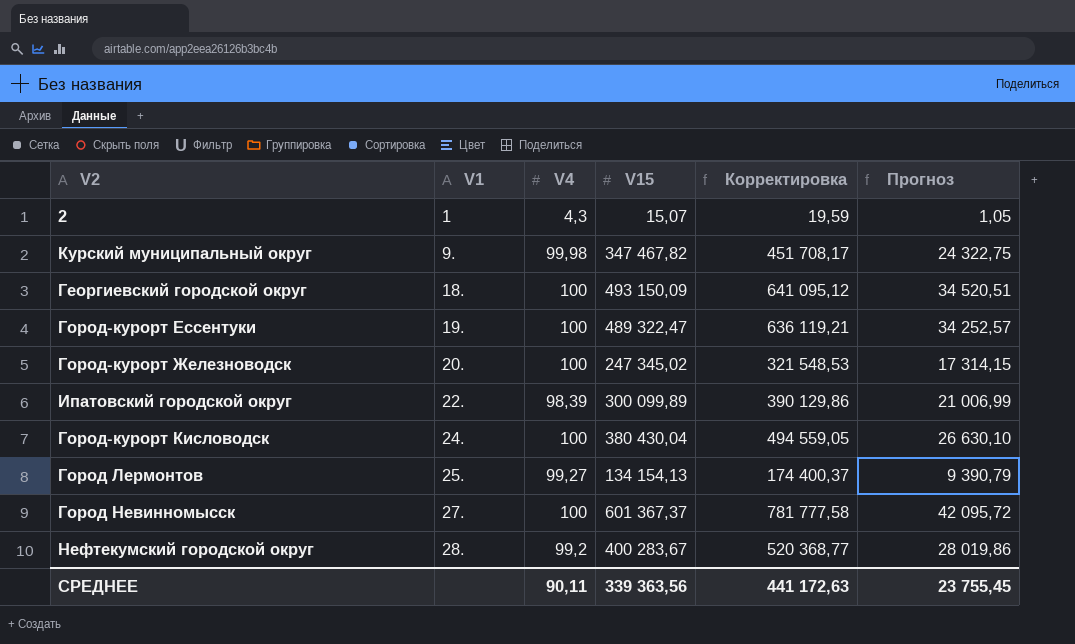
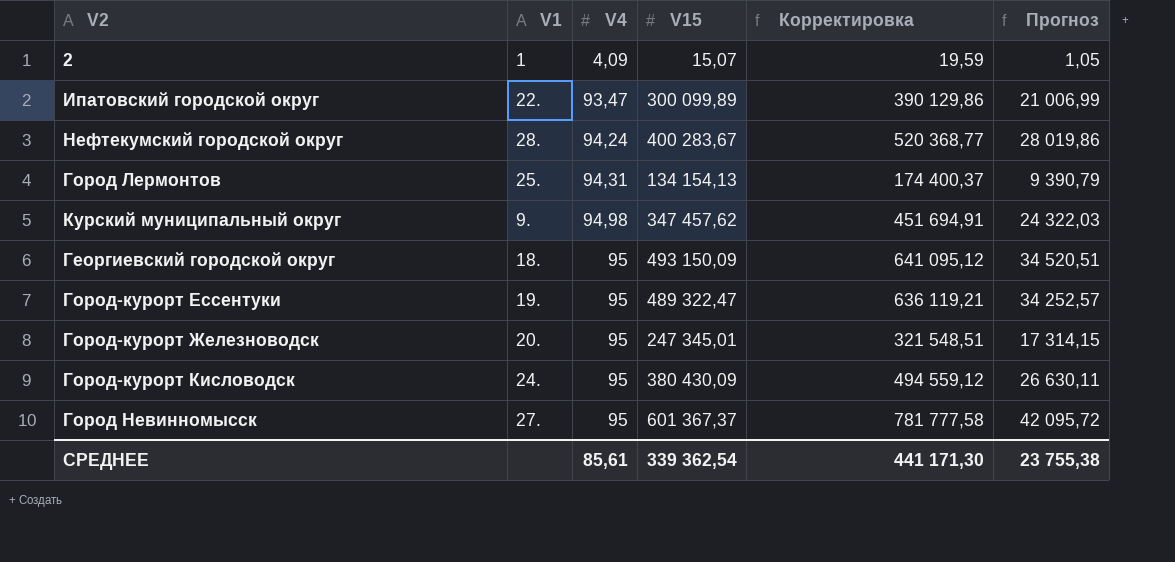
row order: V1 ascending -> V4 ascending
2 | V4: 4,3 -> 4,09
Ипатовский городской округ | V4: 98,39 -> 93,47
Нефтекумский городской округ | V4: 99,2 -> 94,24
Город Лермонтов | V4: 99,27 -> 94,31
Курский муниципальный округ | V4: 99,98 -> 94,98
Курский муниципальный округ | V15: 347 467,82 -> 347 457,62
Курский муниципальный округ | Корректировка: 451 708,17 -> 451 694,91
Курский муниципальный округ | Прогноз: 24 322,75 -> 24 322,03
Георгиевский городской округ | V4: 100 -> 95
Город-курорт Ессентуки | V4: 100 -> 95
Город-курорт Железноводск | V4: 100 -> 95
Город-курорт Железноводск | V15: 247 345,02 -> 247 345,01
Город-курорт Железноводск | Корректировка: 321 548,53 -> 321 548,51
Город-курорт Кисловодск | V4: 100 -> 95
Город-курорт Кисловодск | V15: 380 430,04 -> 380 430,09
Город-курорт Кисловодск | Корректировка: 494 559,05 -> 494 559,12
Город-курорт Кисловодск | Прогноз: 26 630,10 -> 26 630,11
Город Невинномысск | V4: 100 -> 95
СРЕДНЕЕ | V4: 90,11 -> 85,61
СРЕДНЕЕ | V15: 339 363,56 -> 339 362,54
СРЕДНЕЕ | Корректировка: 441 172,63 -> 441 171,30
СРЕДНЕЕ | Прогноз: 23 755,45 -> 23 755,38

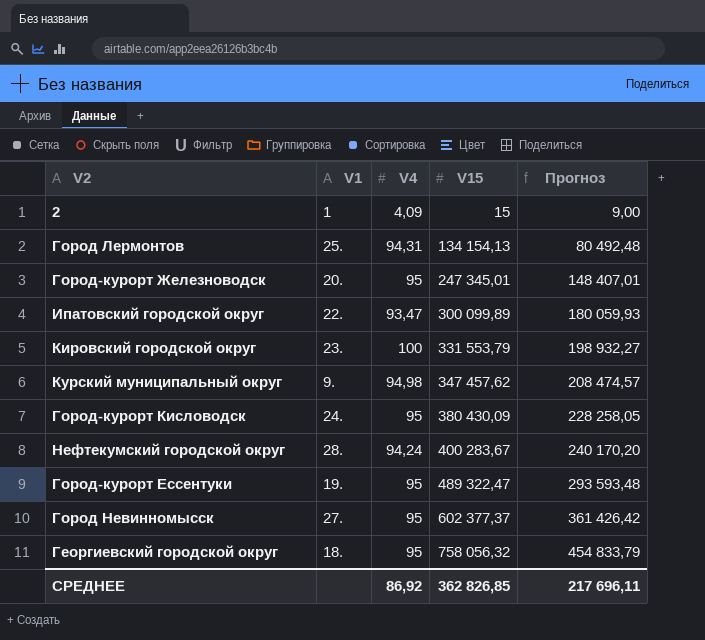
row order: V4 ascending -> V15 ascending
column Корректировка | formula: [V15] * 1,3 -> none
column Прогноз | formula: [V15] * 0,07 -> [V15] * 0,6
2 | V15: 15,07 -> 15
row Кировский городской округ: none -> 23. | 100 | 331 553,79 | 198 932,27
Город Невинномысск | V15: 601 367,37 -> 602 377,37
Георгиевский городской округ | V15: 493 150,09 -> 758 056,32
СРЕДНЕЕ | V4: 85,61 -> 86,92
СРЕДНЕЕ | V15: 339 362,54 -> 362 826,85
СРЕДНЕЕ | Прогноз: 23 755,38 -> 217 696,11

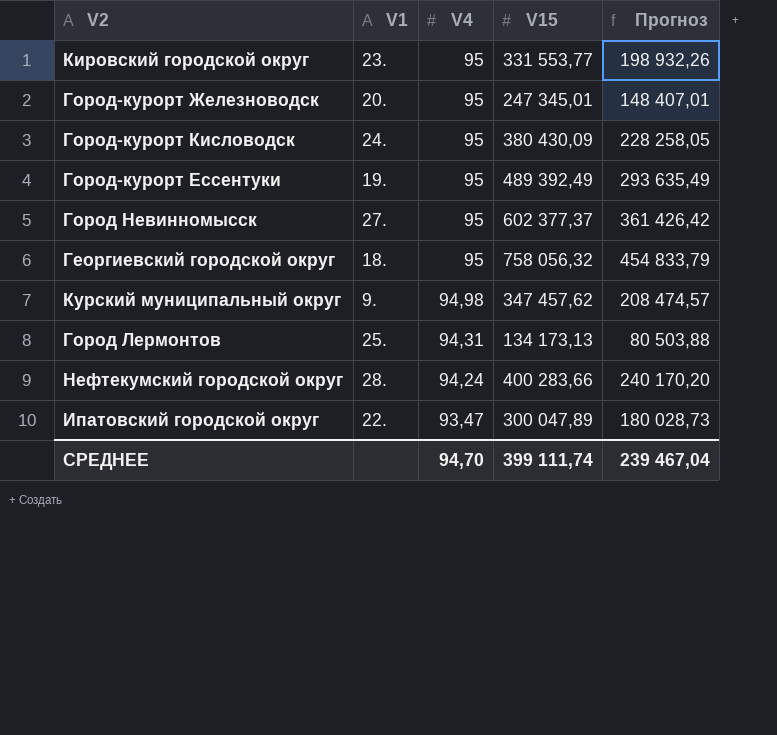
row order: V15 ascending -> V4 descending
row 2: 1 | 4,09 | 15 | 9,00 -> none
Кировский городской округ | V4: 100 -> 95
Кировский городской округ | V15: 331 553,79 -> 331 553,77
Кировский городской округ | Прогноз: 198 932,27 -> 198 932,26
Город-курорт Ессентуки | V15: 489 322,47 -> 489 392,49
Город-курорт Ессентуки | Прогноз: 293 593,48 -> 293 635,49
Город Лермонтов | V15: 134 154,13 -> 134 173,13
Город Лермонтов | Прогноз: 80 492,48 -> 80 503,88
Нефтекумский городской округ | V15: 400 283,67 -> 400 283,66
Ипатовский городской округ | V15: 300 099,89 -> 300 047,89
Ипатовский городской округ | Прогноз: 180 059,93 -> 180 028,73
СРЕДНЕЕ | V4: 86,92 -> 94,70
СРЕДНЕЕ | V15: 362 826,85 -> 399 111,74
СРЕДНЕЕ | Прогноз: 217 696,11 -> 239 467,04

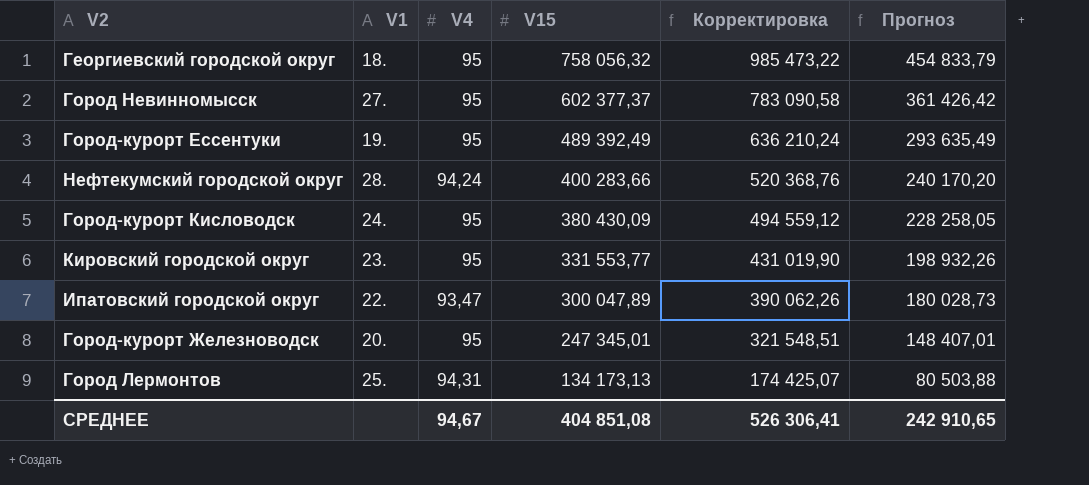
row order: V4 descending -> V15 descending
column Корректировка | formula: none -> [V15] * 1,3
row Курский муниципальный округ: 9. | 94,98 | 347 457,62 | 208 474,57 -> none
СРЕДНЕЕ | V4: 94,70 -> 94,67
СРЕДНЕЕ | V15: 399 111,74 -> 404 851,08
СРЕДНЕЕ | Прогноз: 239 467,04 -> 242 910,65

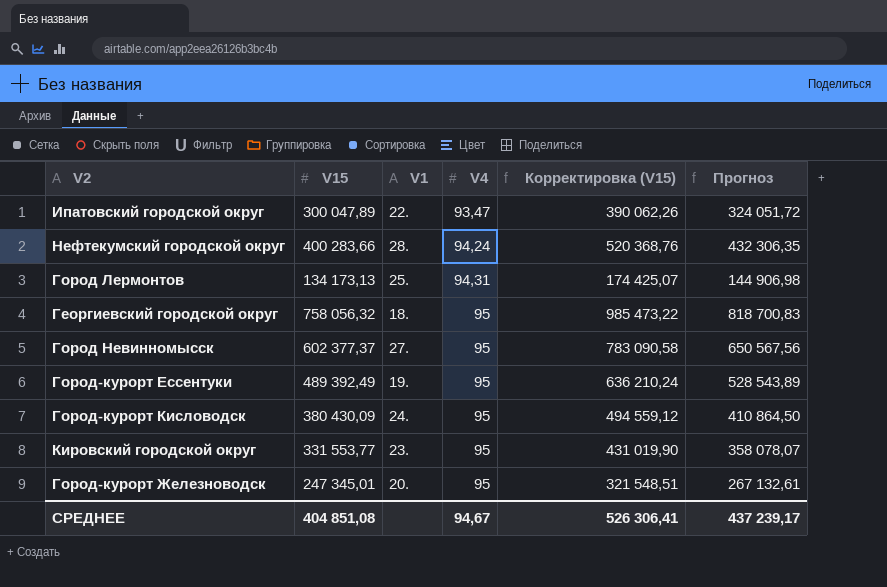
row order: V15 descending -> V4 ascending
column V15 | position: 4 -> 2
column name: Корректировка -> Корректировка (V15)
column Прогноз | formula: [V15] * 0,6 -> [V15] * 1,08
СРЕДНЕЕ | Прогноз: 242 910,65 -> 437 239,17

